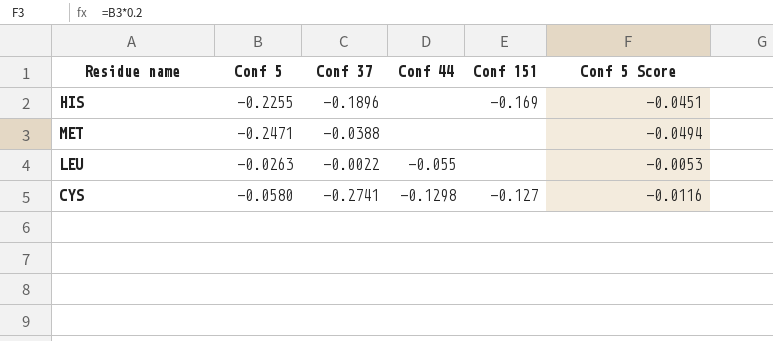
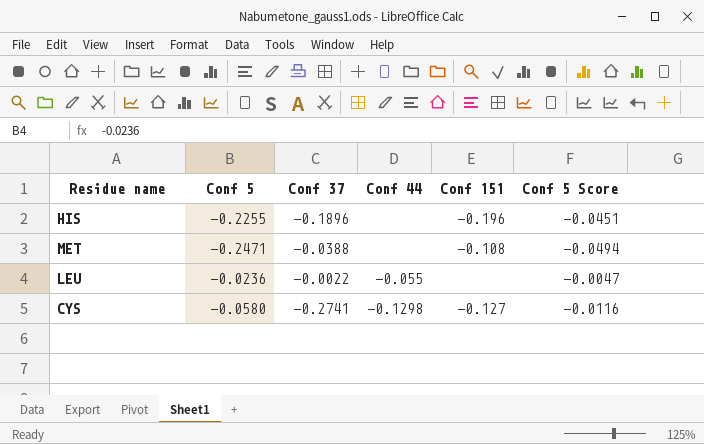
HIS | Conf 151: -0.169 -> -0.196
MET | Conf 151: none -> -0.108
LEU | Conf 5: -0.0263 -> -0.0236
LEU | Conf 5 Score: -0.0053 -> -0.0047

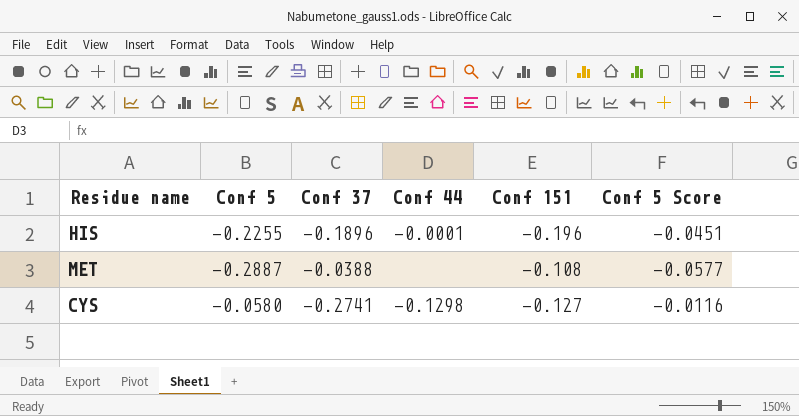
row LEU: -0.0236 | -0.0022 | -0.055 | none | -0.0047 -> none
HIS | Conf 44: none -> -0.0001
MET | Conf 5: -0.2471 -> -0.2887
MET | Conf 5 Score: -0.0494 -> -0.0577

